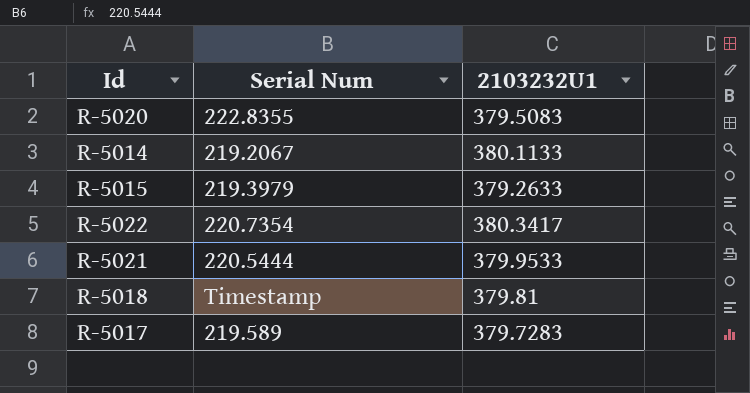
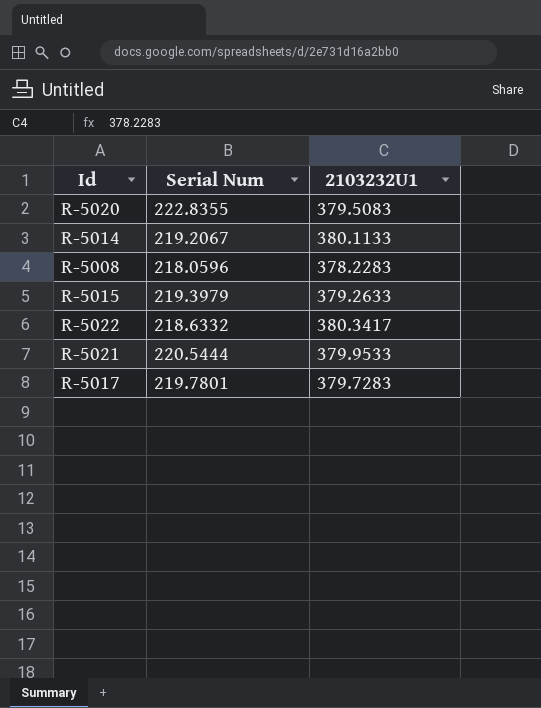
row R-5018: Timestamp | 379.81 -> none
row R-5008: none -> 218.0596 | 378.2283
R-5022 | Serial Num: 220.7354 -> 218.6332
R-5017 | Serial Num: 219.589 -> 219.7801

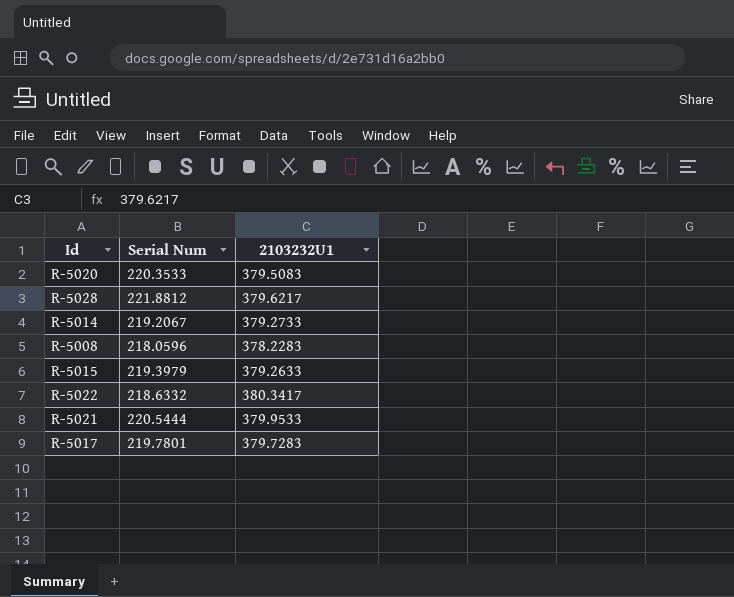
R-5020 | Serial Num: 222.8355 -> 220.3533
row R-5028: none -> 221.8812 | 379.6217
R-5014 | 2103232U1: 380.1133 -> 379.2733

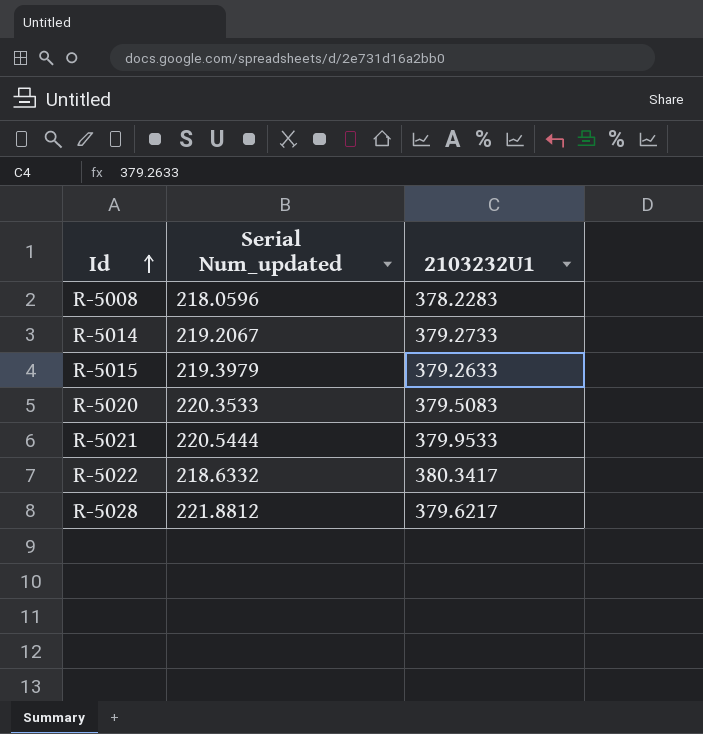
row order: none -> Id ascending
column name: Serial Num -> Serial Num_updated
row R-5017: 219.7801 | 379.7283 -> none

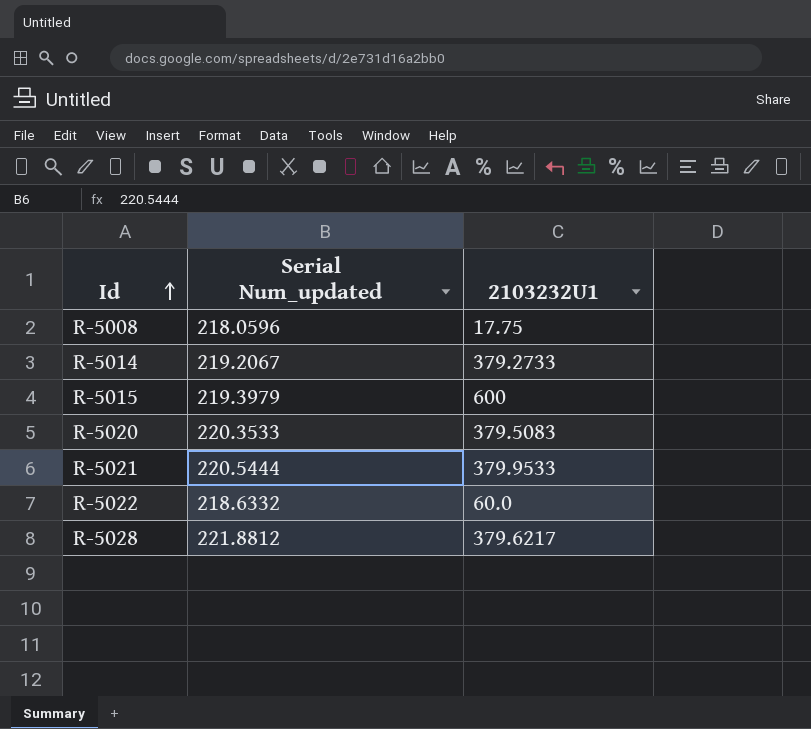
R-5008 | 2103232U1: 378.2283 -> 17.75
R-5015 | 2103232U1: 379.2633 -> 600
R-5022 | 2103232U1: 380.3417 -> 60.0

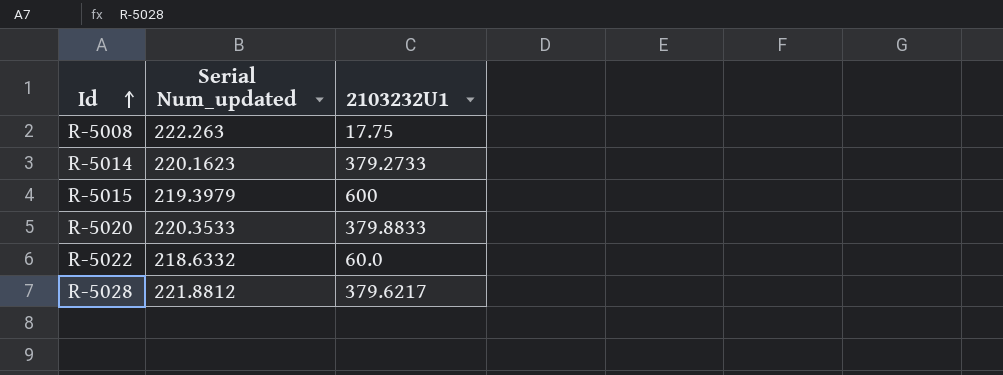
row R-5021: 220.5444 | 379.9533 -> none
R-5008 | Serial Num_updated: 218.0596 -> 222.263
R-5014 | Serial Num_updated: 219.2067 -> 220.1623
R-5020 | 2103232U1: 379.5083 -> 379.8833

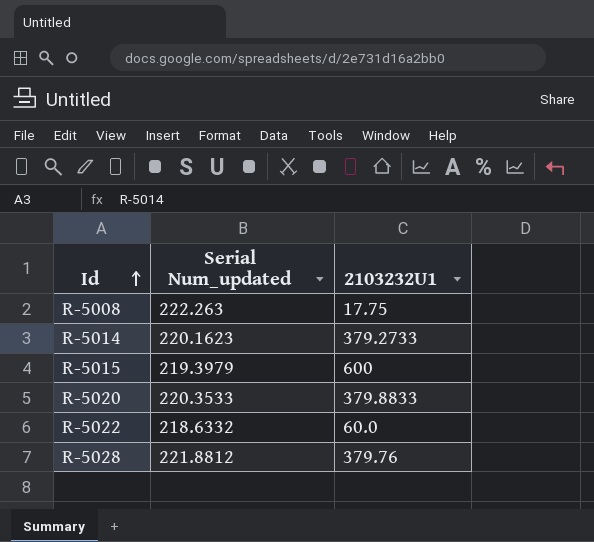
R-5028 | 2103232U1: 379.6217 -> 379.76

